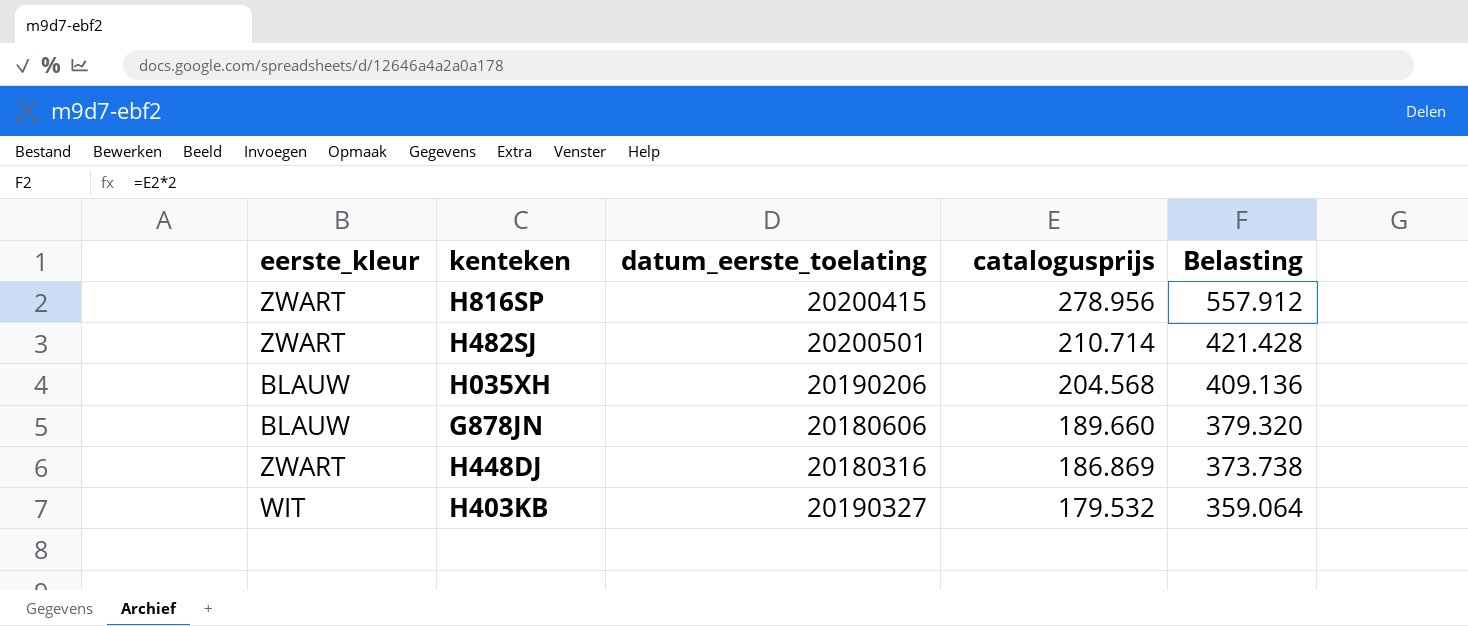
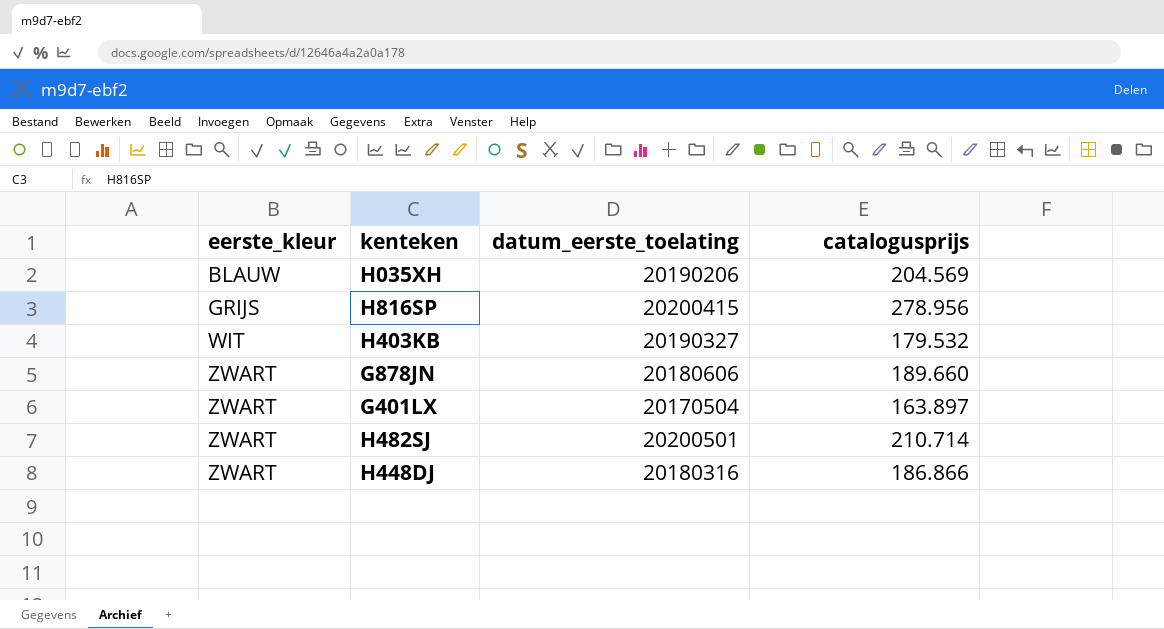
row order: catalogusprijs descending -> eerste_kleur ascending
column Belasting | formula: [catalogusprijs] * 2 -> none
H035XH | catalogusprijs: 204.568 -> 204.569
H816SP | eerste_kleur: ZWART -> GRIJS
G878JN | eerste_kleur: BLAUW -> ZWART
row G401LX: none -> ZWART | 20170504 | 163.897
H448DJ | catalogusprijs: 186.869 -> 186.866

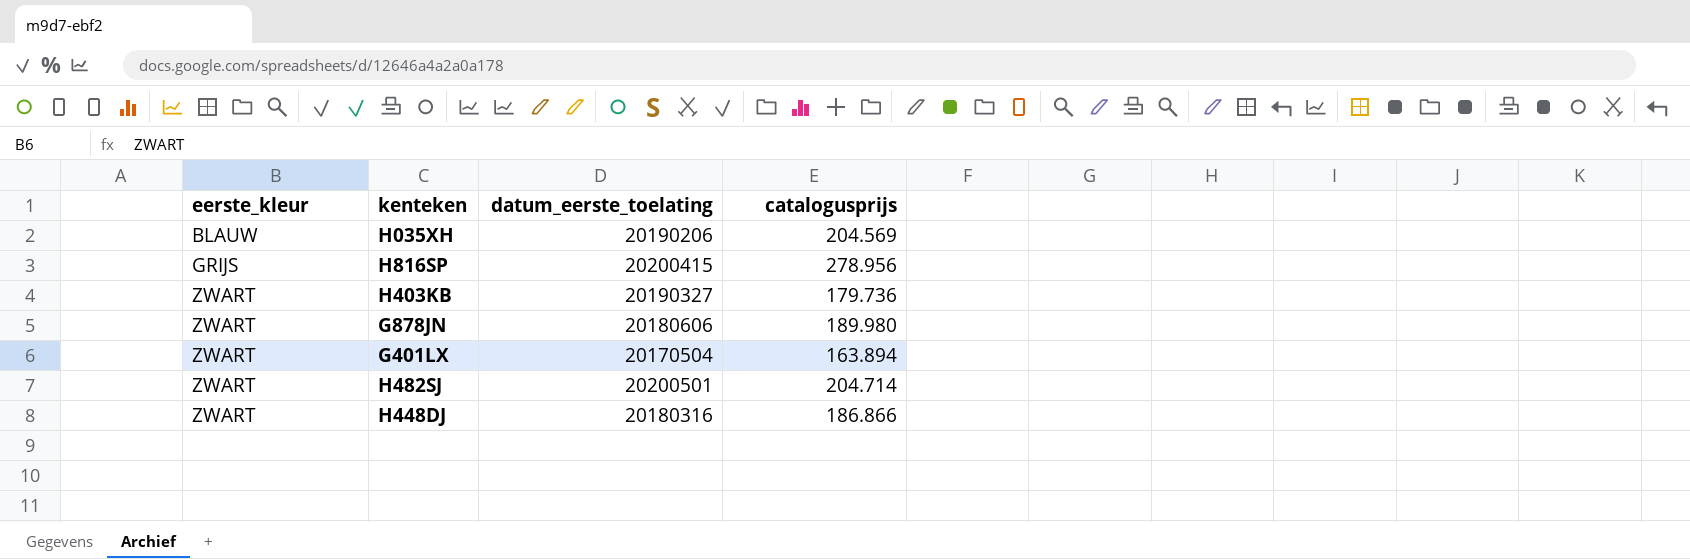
H403KB | eerste_kleur: WIT -> ZWART
H403KB | catalogusprijs: 179.532 -> 179.736
G878JN | catalogusprijs: 189.660 -> 189.980
G401LX | catalogusprijs: 163.897 -> 163.894
H482SJ | catalogusprijs: 210.714 -> 204.714

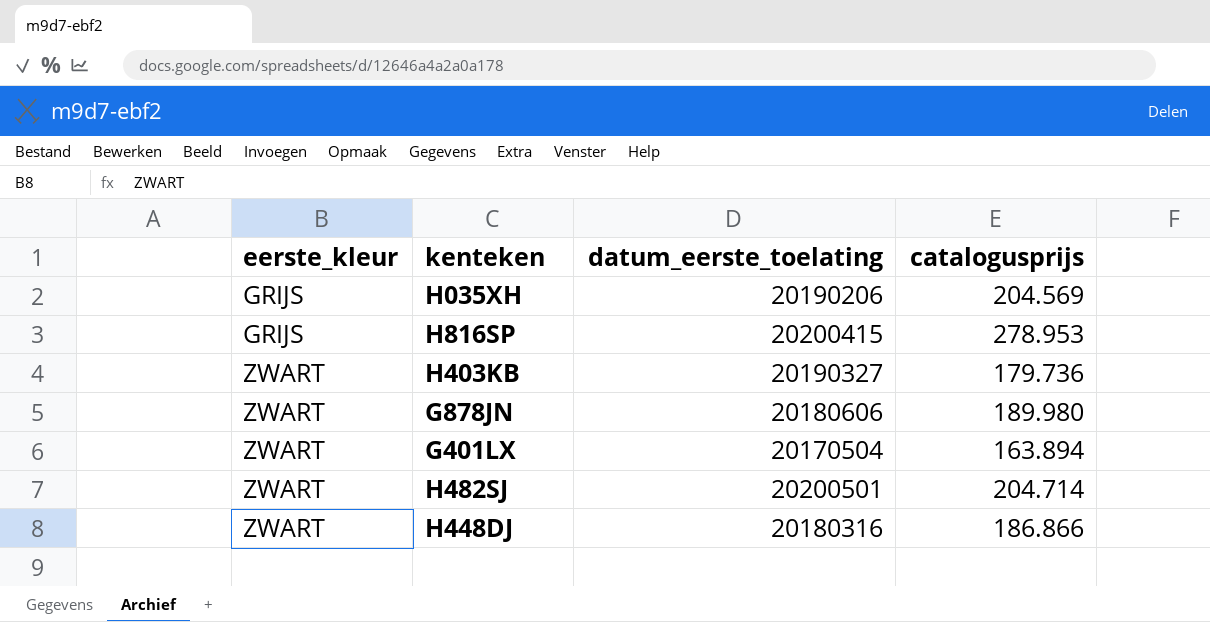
H035XH | eerste_kleur: BLAUW -> GRIJS
H816SP | catalogusprijs: 278.956 -> 278.953

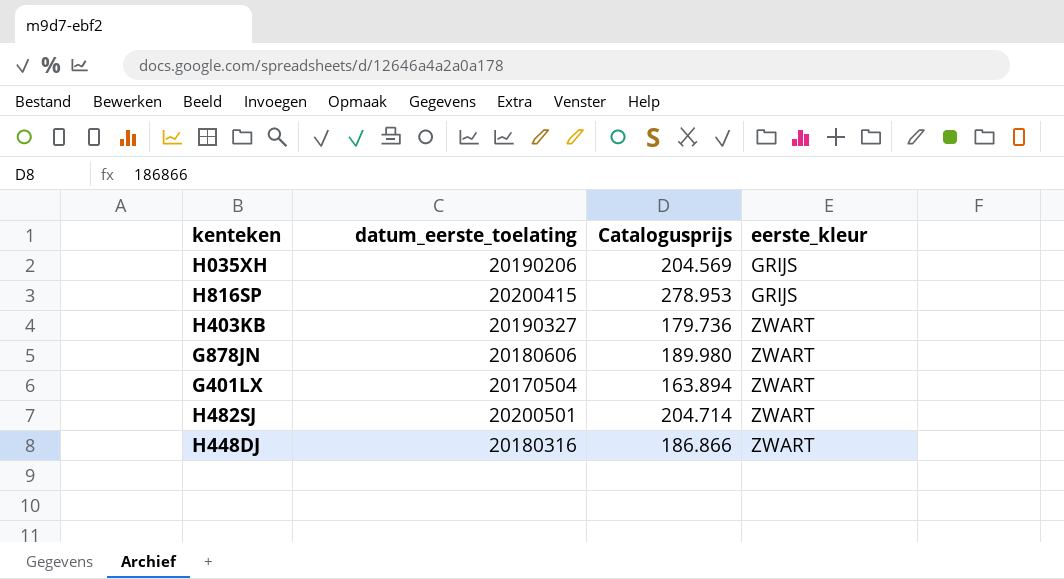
column name: catalogusprijs -> Catalogusprijs
column eerste_kleur | position: 1 -> 4

